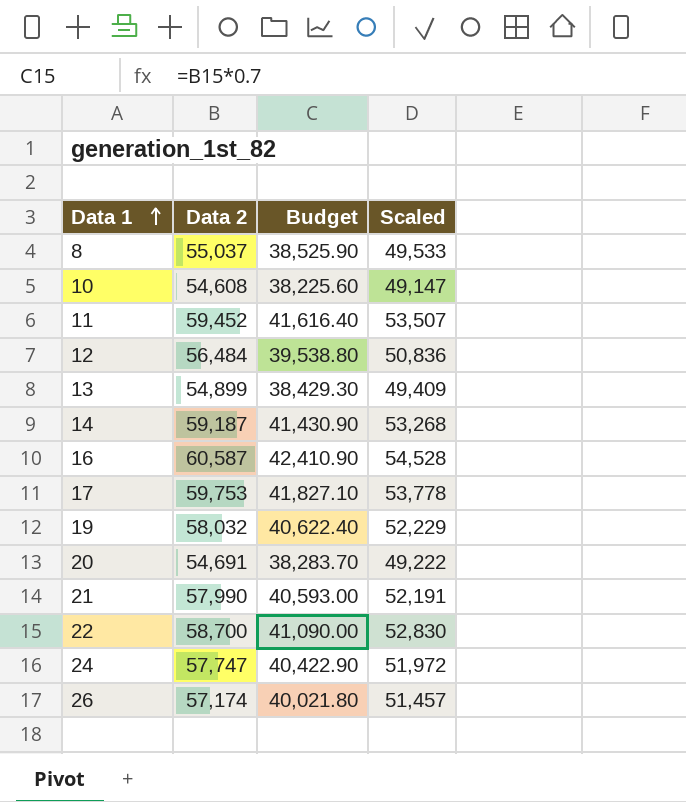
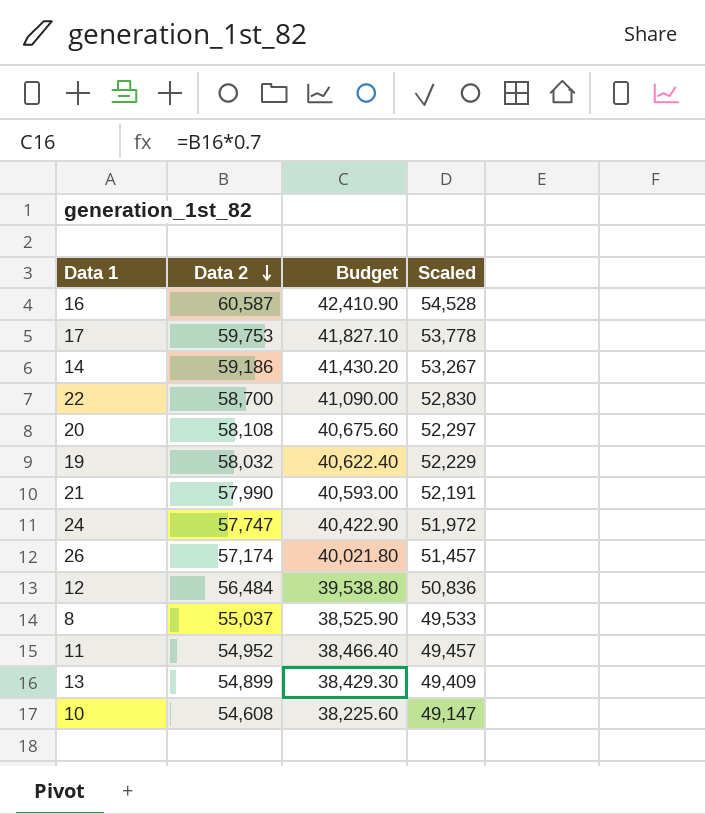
row order: Data 1 ascending -> Data 2 descending
14 | Data 2: 59,187 -> 59,186
14 | Budget: 41,430.90 -> 41,430.20
14 | Scaled: 53,268 -> 53,267
20 | Data 2: 54,691 -> 58,108
20 | Budget: 38,283.70 -> 40,675.60
20 | Scaled: 49,222 -> 52,297
11 | Data 2: 59,452 -> 54,952
11 | Budget: 41,616.40 -> 38,466.40
11 | Scaled: 53,507 -> 49,457

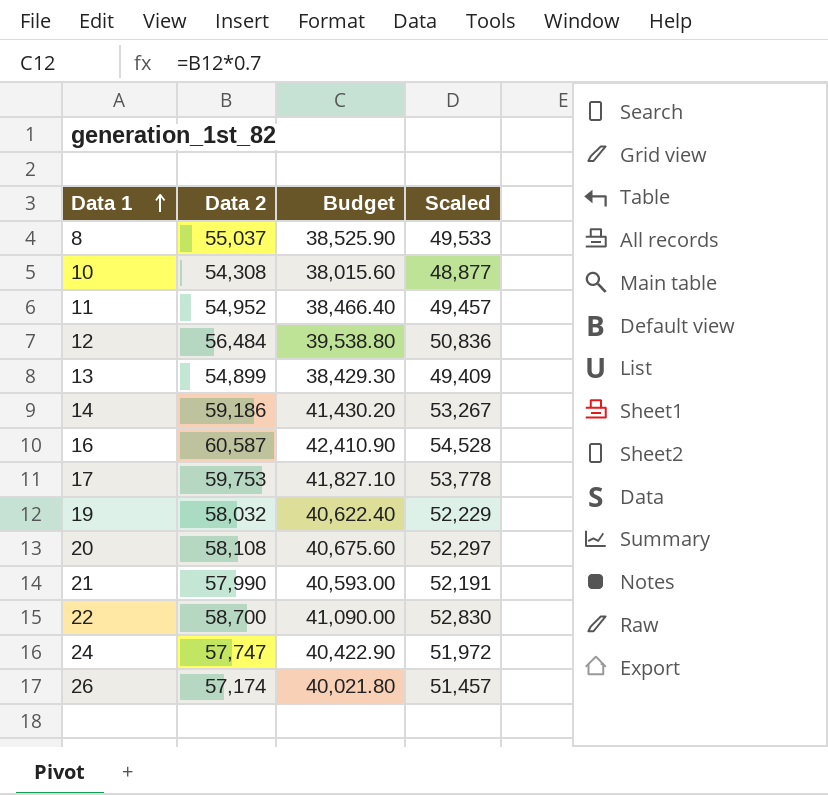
row order: Data 2 descending -> Data 1 ascending
10 | Data 2: 54,608 -> 54,308
10 | Budget: 38,225.60 -> 38,015.60
10 | Scaled: 49,147 -> 48,877

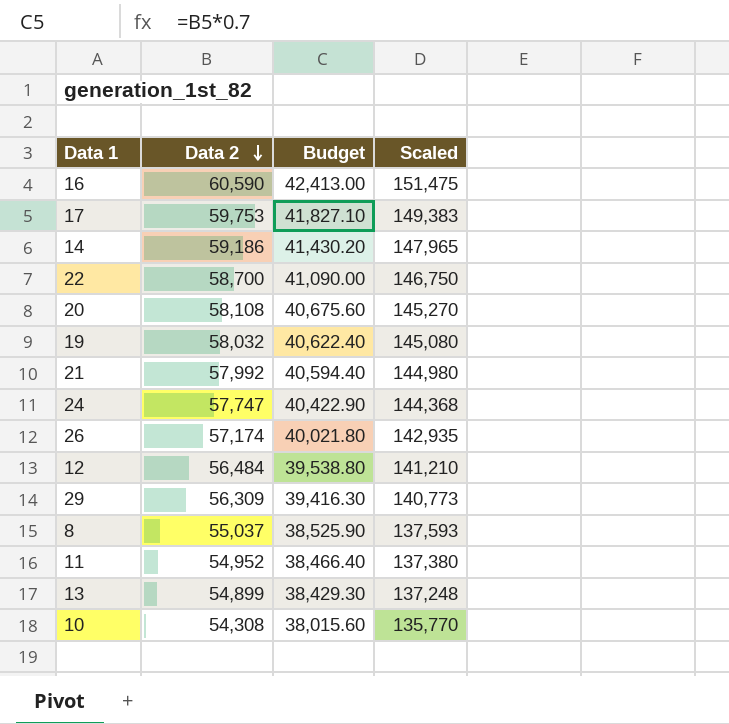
row order: Data 1 ascending -> Data 2 descending
column Scaled | formula: [Data 2] * 0.9 -> [Data 2] * 2.5
16 | Data 2: 60,587 -> 60,590
16 | Budget: 42,410.90 -> 42,413.00
21 | Data 2: 57,990 -> 57,992
21 | Budget: 40,593.00 -> 40,594.40
row 29: none -> 56,309 | 39,416.30 | 140,773

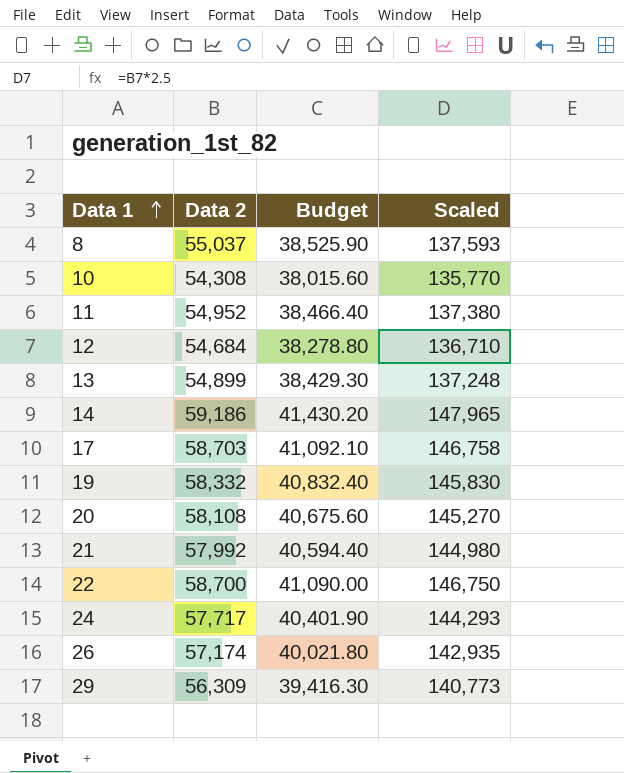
row order: Data 2 descending -> Data 1 ascending
row 16: 60,590 | 42,413.00 | 151,475 -> none
12 | Data 2: 56,484 -> 54,684
12 | Budget: 39,538.80 -> 38,278.80
12 | Scaled: 141,210 -> 136,710
17 | Data 2: 59,753 -> 58,703
17 | Budget: 41,827.10 -> 41,092.10
17 | Scaled: 149,383 -> 146,758
19 | Data 2: 58,032 -> 58,332
19 | Budget: 40,622.40 -> 40,832.40
19 | Scaled: 145,080 -> 145,830
24 | Data 2: 57,747 -> 57,717
24 | Budget: 40,422.90 -> 40,401.90
24 | Scaled: 144,368 -> 144,293

